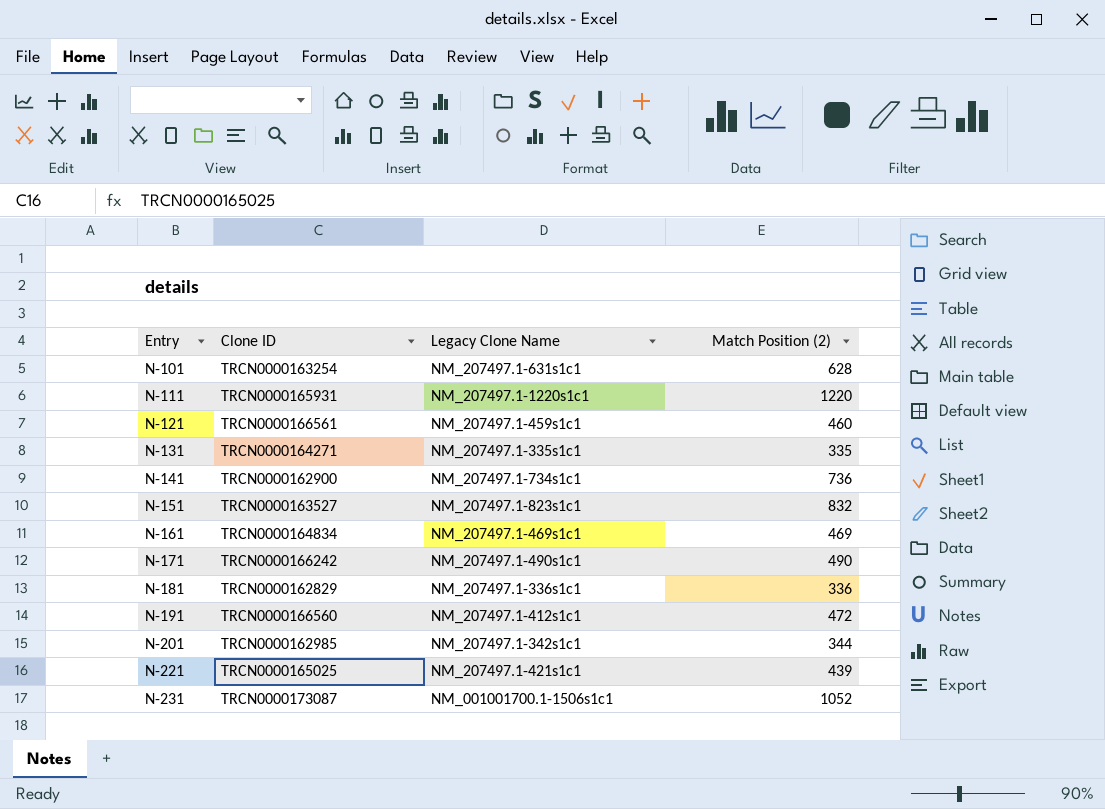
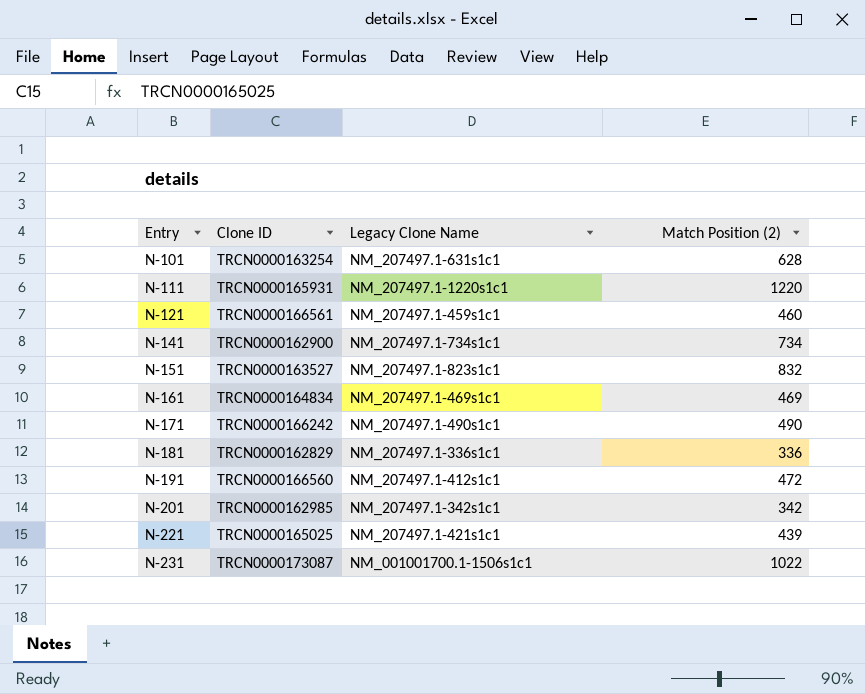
row N-131: TRCN0000164271 | NM_207497.1-335s1c1 | 335 -> none
N-141 | Match Position (2): 736 -> 734
N-201 | Match Position (2): 344 -> 342
N-231 | Match Position (2): 1052 -> 1022

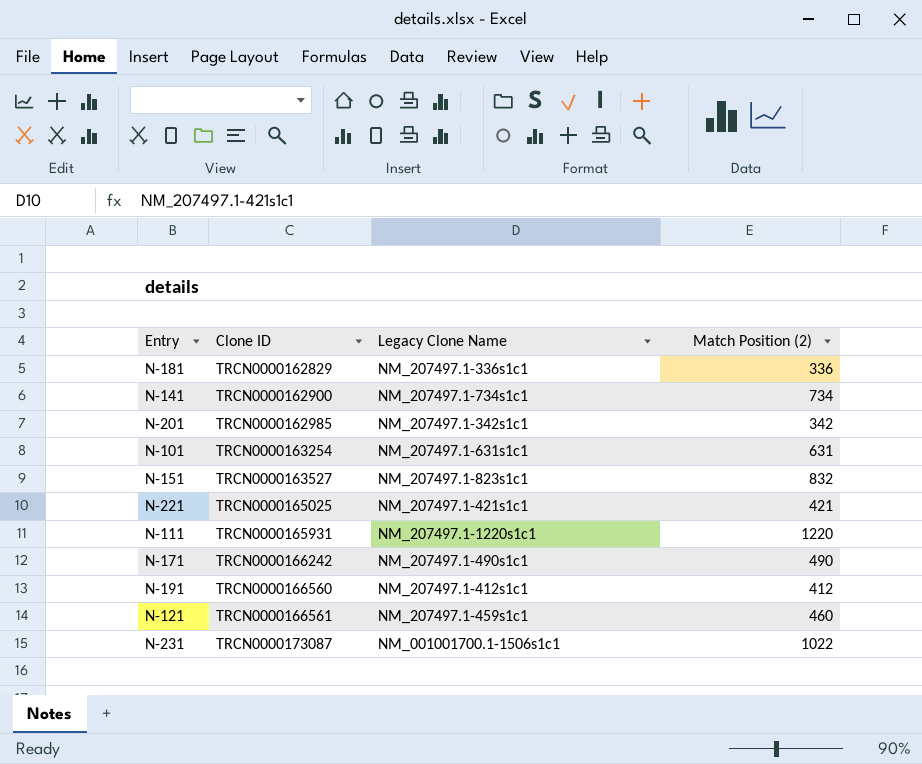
row order: Entry ascending -> Clone ID ascending
row N-161: TRCN0000164834 | NM_207497.1-469s1c1 | 469 -> none
N-101 | Match Position (2): 628 -> 631
N-221 | Match Position (2): 439 -> 421
N-191 | Match Position (2): 472 -> 412

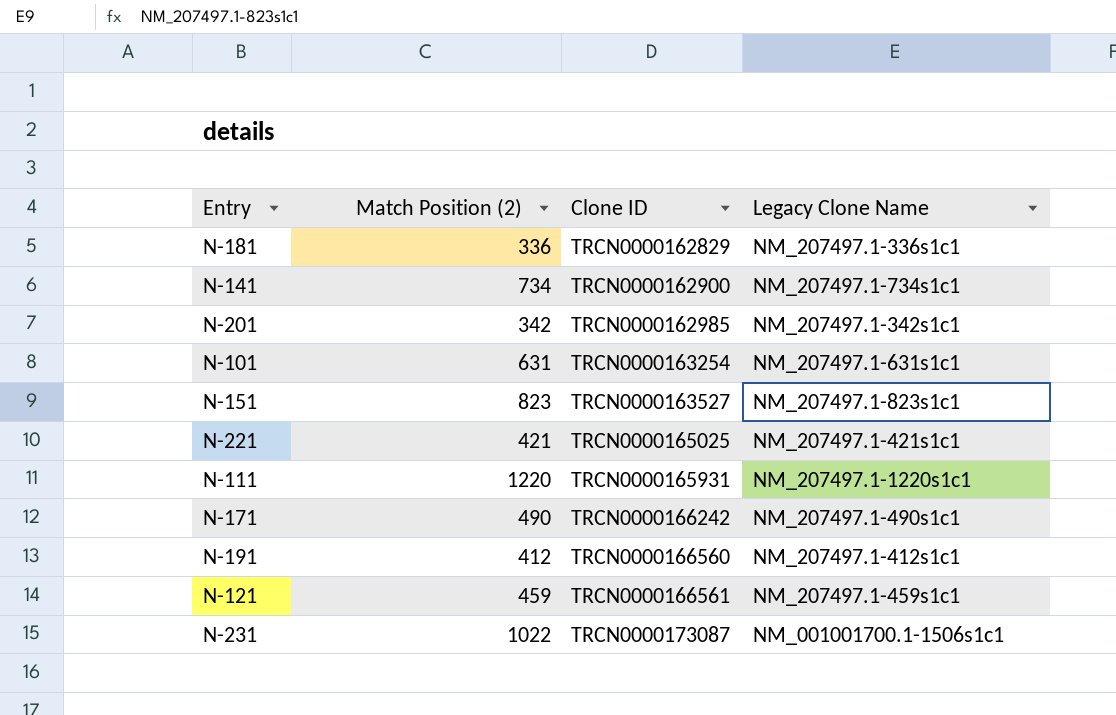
column Match Position (2) | position: 4 -> 2
N-151 | Match Position (2): 832 -> 823
N-121 | Match Position (2): 460 -> 459

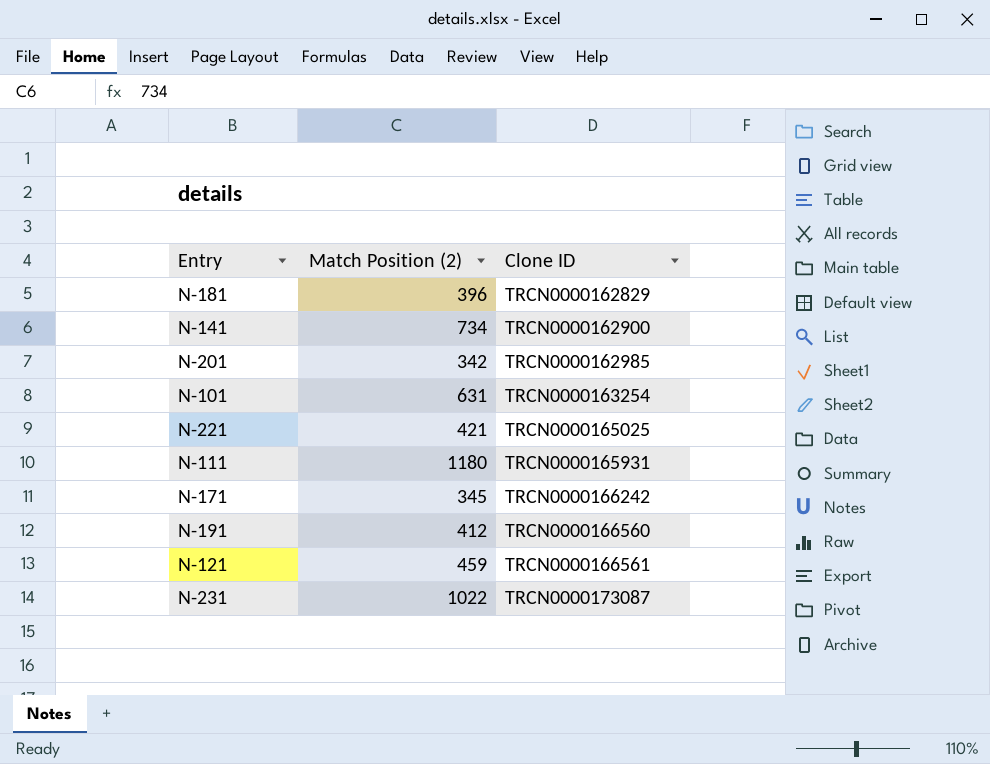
column Legacy Clone Name | position: 4 -> none
row N-151: 823 | TRCN0000163527 | NM_207497.1-823s1c1 -> none
N-181 | Match Position (2): 336 -> 396
N-111 | Match Position (2): 1220 -> 1180
N-171 | Match Position (2): 490 -> 345

